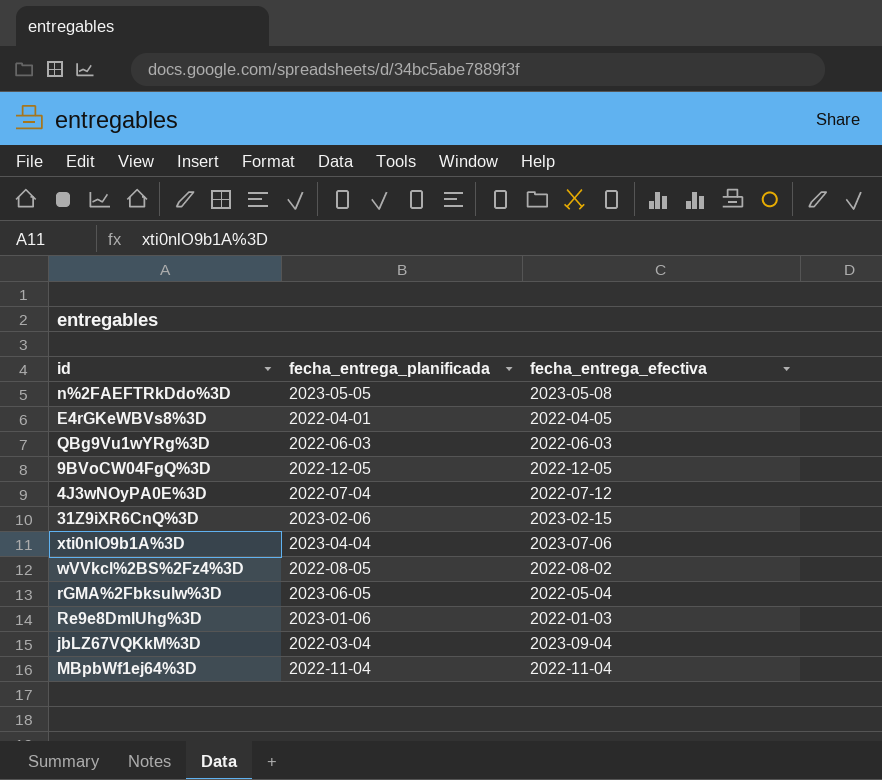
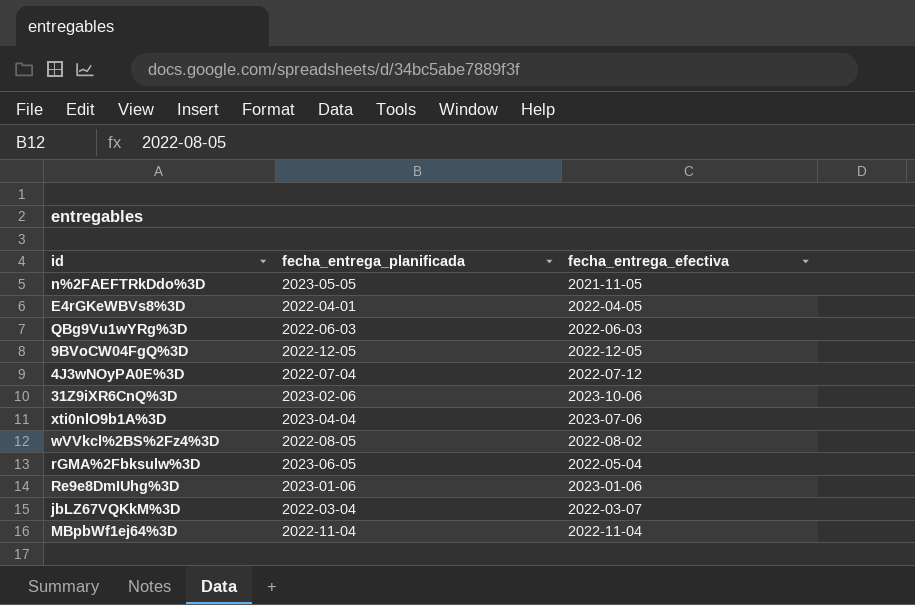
n%2FAEFTRkDdo%3D | fecha_entrega_efectiva: 2023-05-08 -> 2021-11-05
31Z9iXR6CnQ%3D | fecha_entrega_efectiva: 2023-02-15 -> 2023-10-06
Re9e8DmIUhg%3D | fecha_entrega_efectiva: 2022-01-03 -> 2023-01-06
jbLZ67VQKkM%3D | fecha_entrega_efectiva: 2023-09-04 -> 2022-03-07

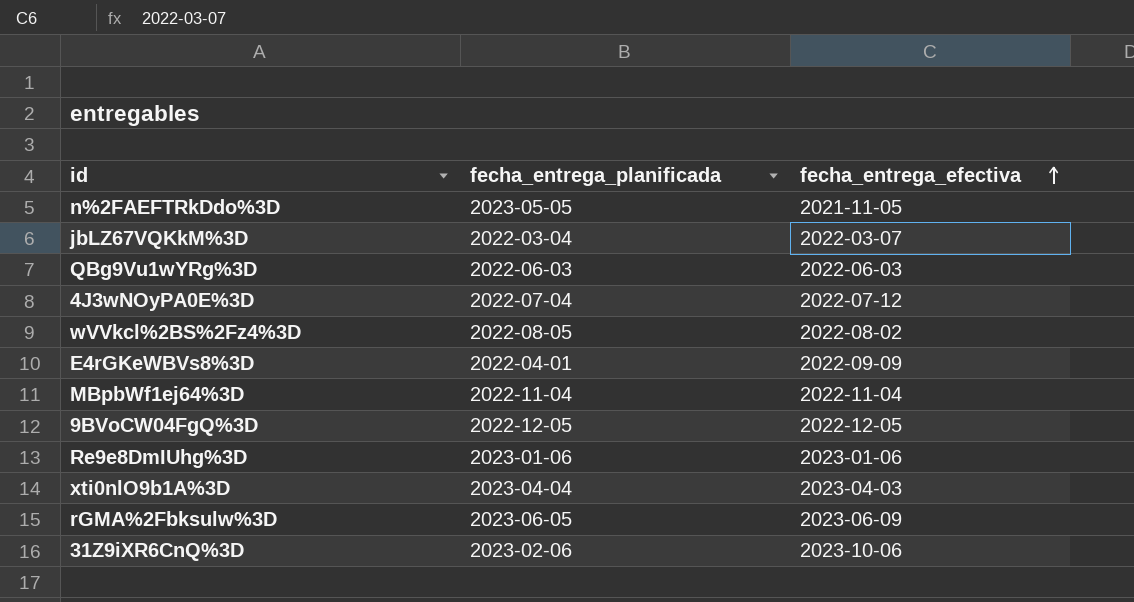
row order: none -> fecha_entrega_efectiva ascending
E4rGKeWBVs8%3D | fecha_entrega_efectiva: 2022-04-05 -> 2022-09-09
xti0nlO9b1A%3D | fecha_entrega_efectiva: 2023-07-06 -> 2023-04-03
rGMA%2Fbksulw%3D | fecha_entrega_efectiva: 2022-05-04 -> 2023-06-09

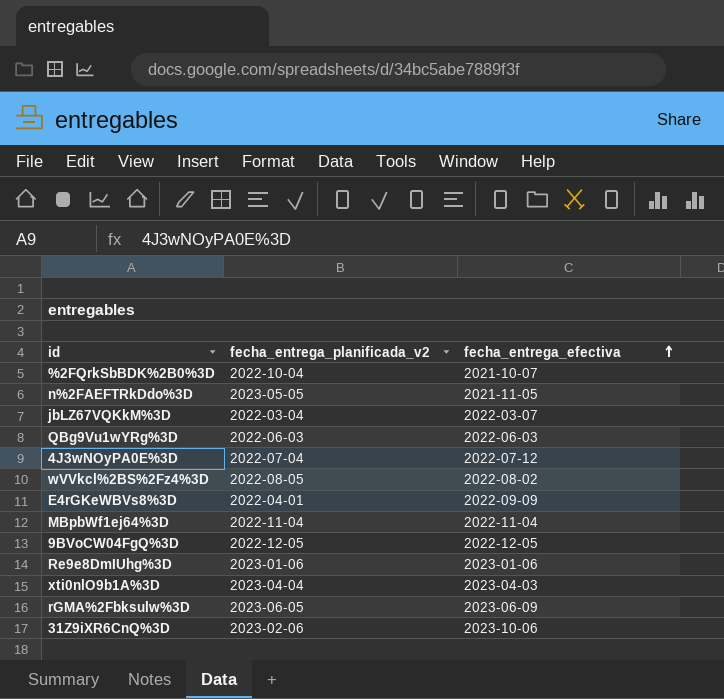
column name: fecha_entrega_planificada -> fecha_entrega_planificada_v2
row %2FQrkSbBDK%2B0%3D: none -> 2022-10-04 | 2021-10-07

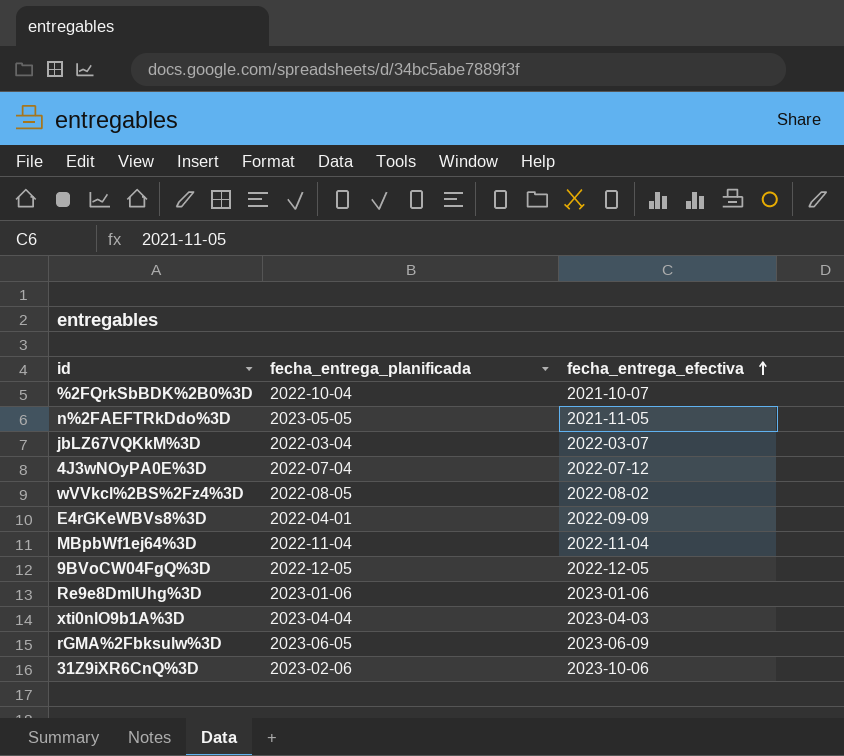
column name: fecha_entrega_planificada_v2 -> fecha_entrega_planificada
row QBg9Vu1wYRg%3D: 2022-06-03 | 2022-06-03 -> none

